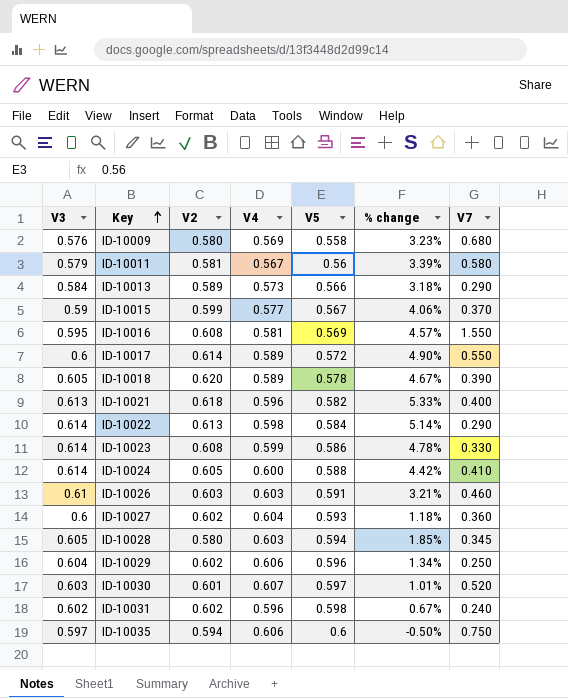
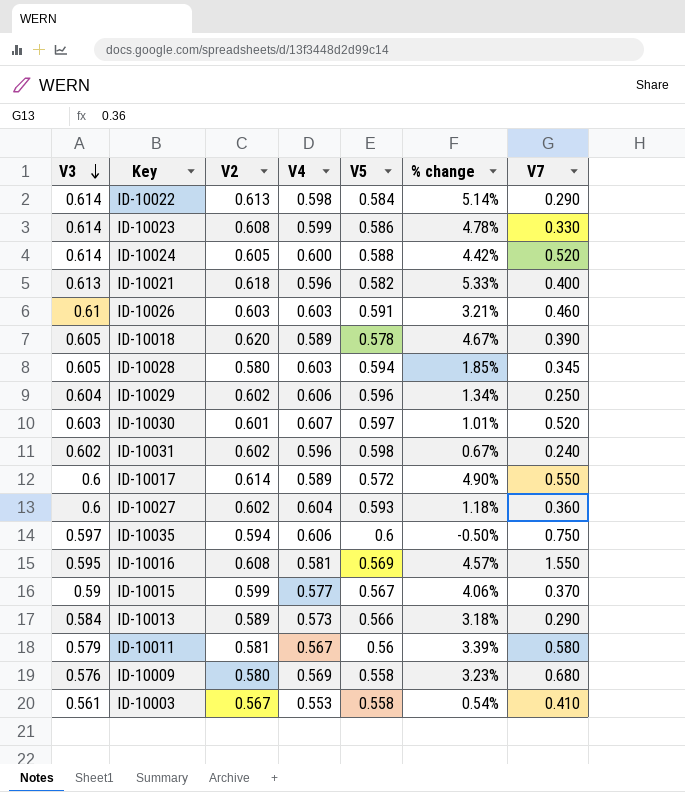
row order: Key ascending -> V3 descending
ID-10024 | V7: 0.410 -> 0.520
row ID-10003: none -> 0.561 | 0.567 | 0.553 | 0.558 | 0.54% | 0.410

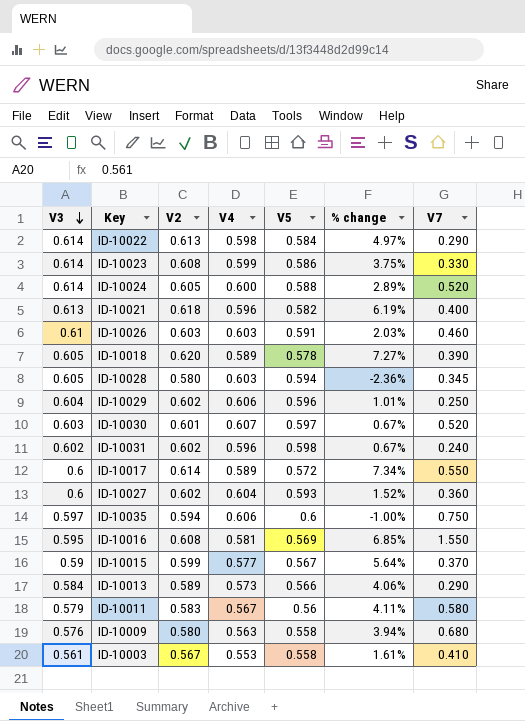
column % change | formula: ([V3] - [V5]) / [V5] -> ([V2] - [V5]) / [V5]
ID-10011 | V2: 0.581 -> 0.583
ID-10009 | V4: 0.569 -> 0.563

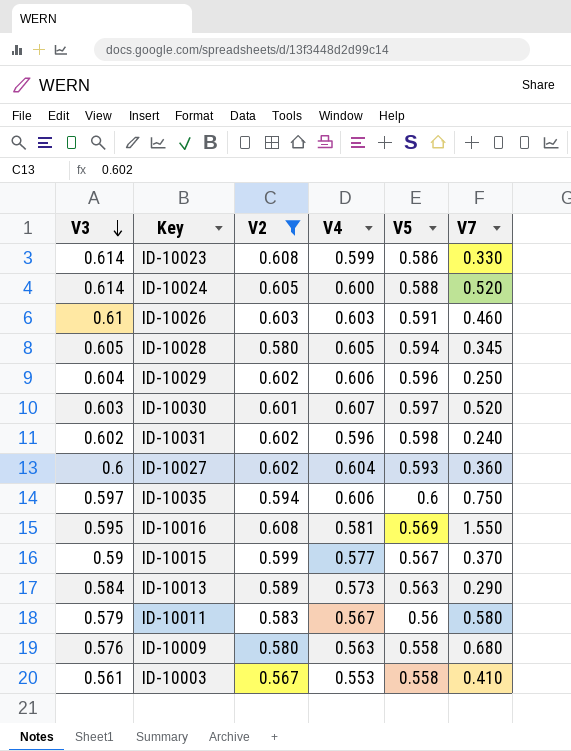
filter: none -> V2 <= 0.608
column % change | formula: ([V2] - [V5]) / [V5] -> none
ID-10028 | V4: 0.603 -> 0.605
ID-10013 | V5: 0.566 -> 0.563

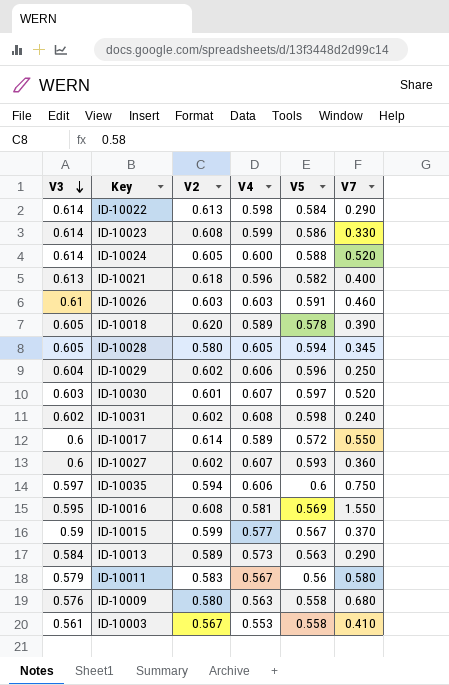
filter: V2 <= 0.608 -> none
ID-10031 | V4: 0.596 -> 0.608
ID-10027 | V4: 0.604 -> 0.607

